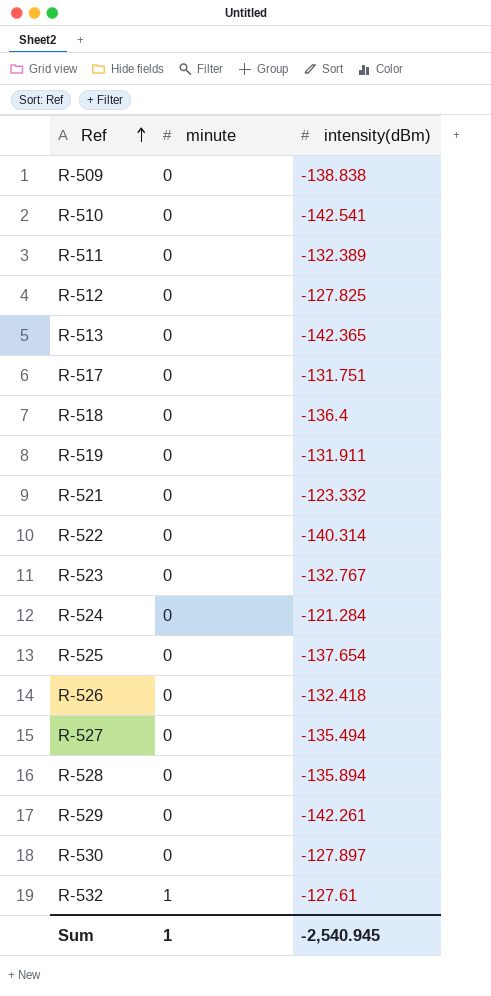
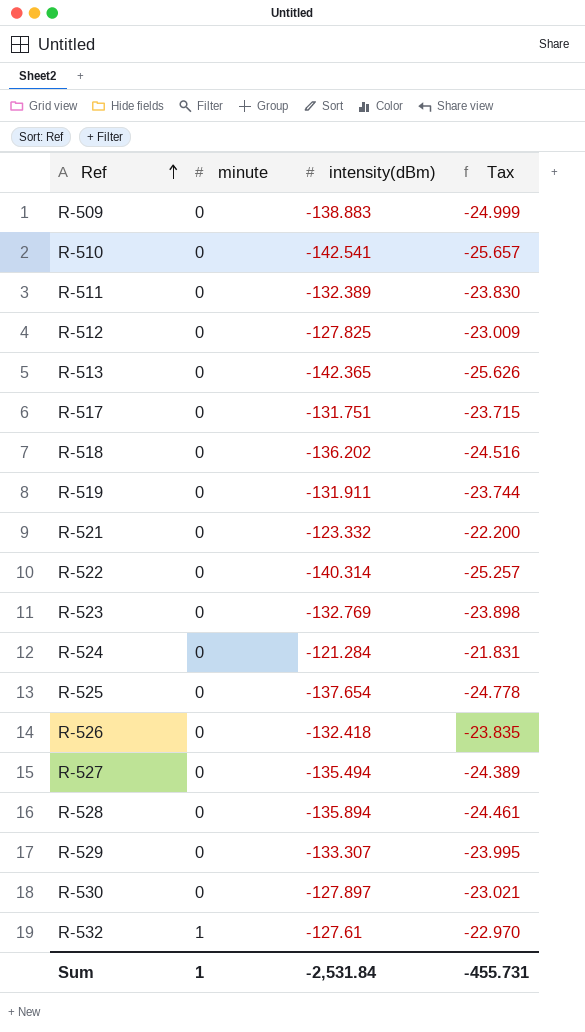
column Tax | formula: none -> [intensity(dBm)] * 0.18
R-509 | intensity(dBm): -138.838 -> -138.883
R-518 | intensity(dBm): -136.4 -> -136.202
R-523 | intensity(dBm): -132.767 -> -132.769
R-529 | intensity(dBm): -142.261 -> -133.307
Sum | intensity(dBm): -2,540.945 -> -2,531.84

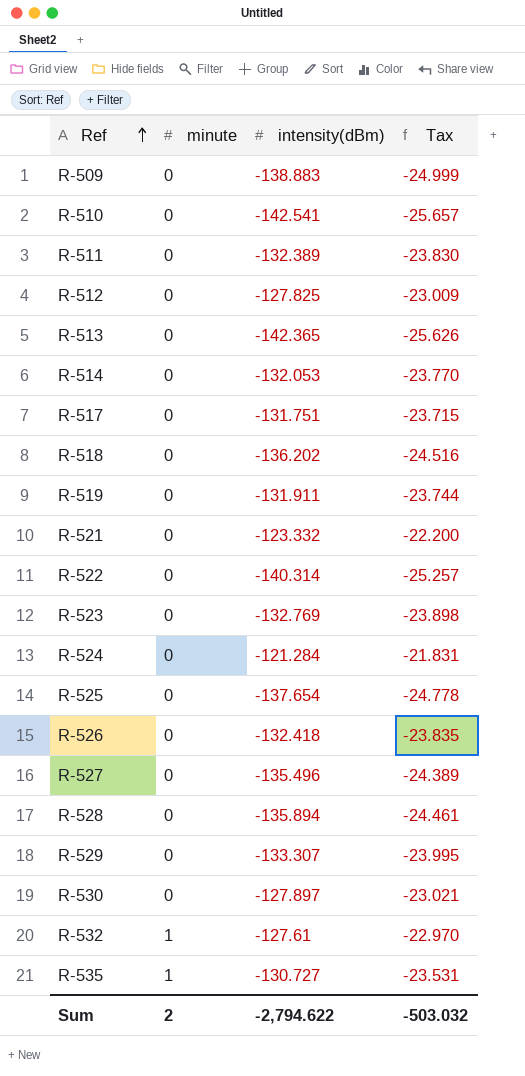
row R-514: none -> 0 | -132.053 | -23.770
R-527 | intensity(dBm): -135.494 -> -135.496
row R-535: none -> 1 | -130.727 | -23.531
Sum | minute: 1 -> 2
Sum | intensity(dBm): -2,531.84 -> -2,794.622
Sum | Tax: -455.731 -> -503.032

